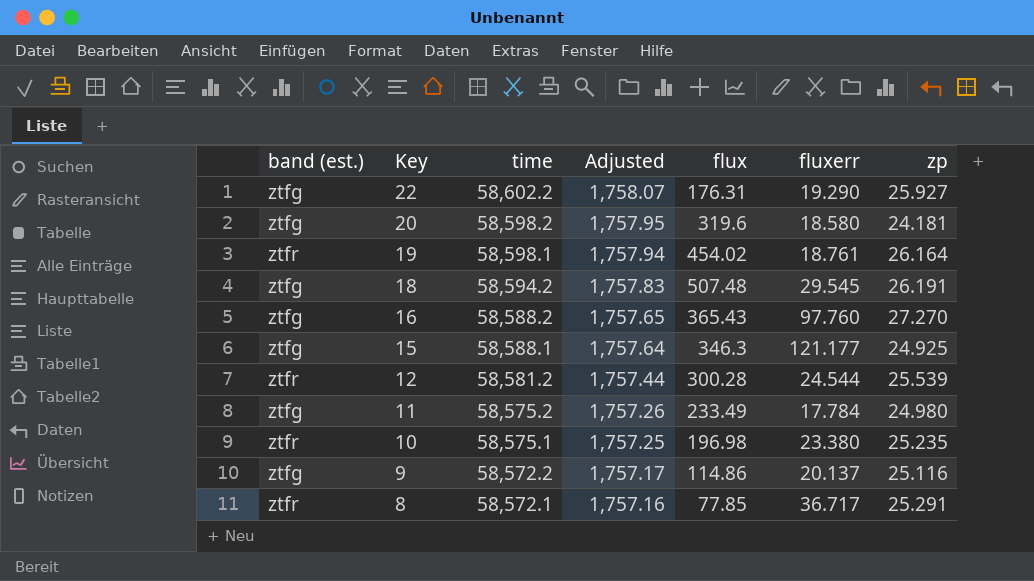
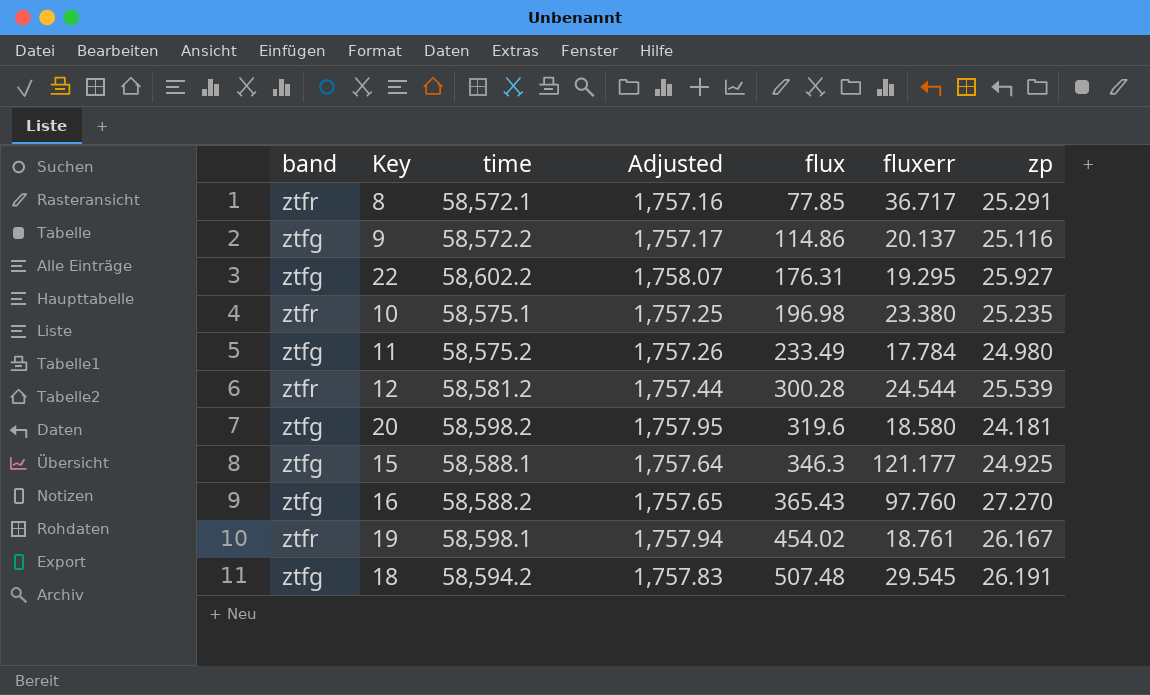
row order: Key descending -> flux ascending
column name: band (est.) -> band
22 | fluxerr: 19.290 -> 19.295
19 | zp: 26.164 -> 26.167

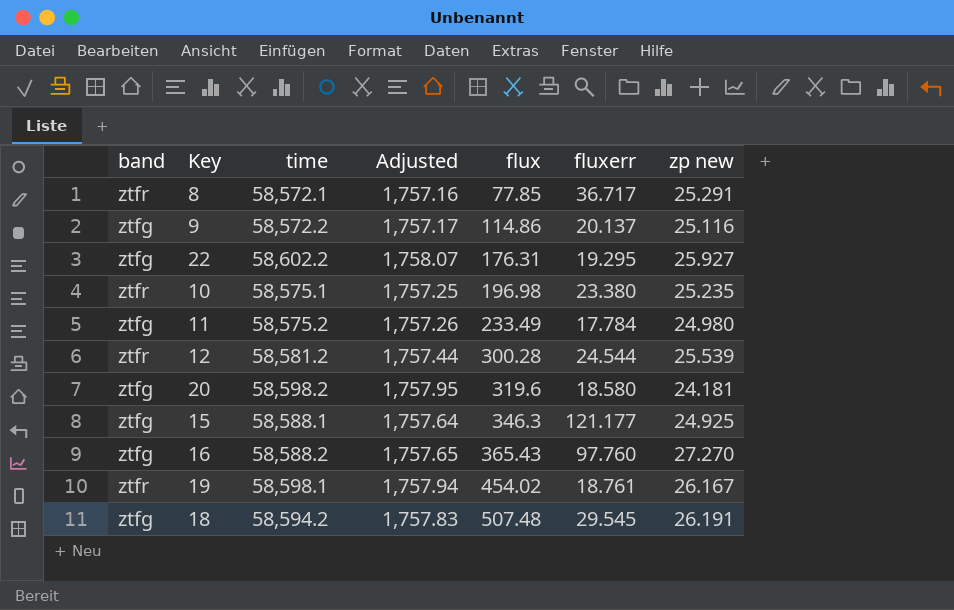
column name: zp -> zp new

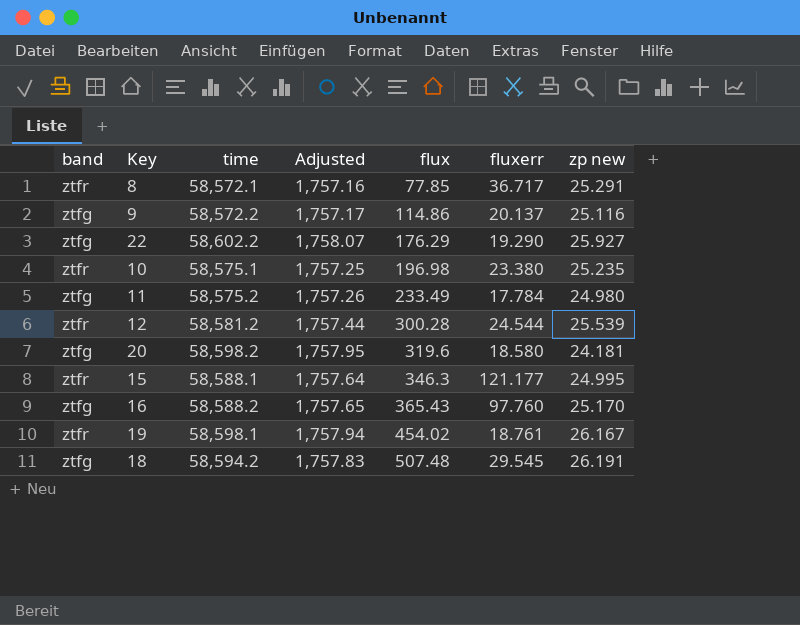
22 | flux: 176.31 -> 176.29
22 | fluxerr: 19.295 -> 19.290
15 | band: ztfg -> ztfr
15 | zp new: 24.925 -> 24.995
16 | zp new: 27.270 -> 25.170

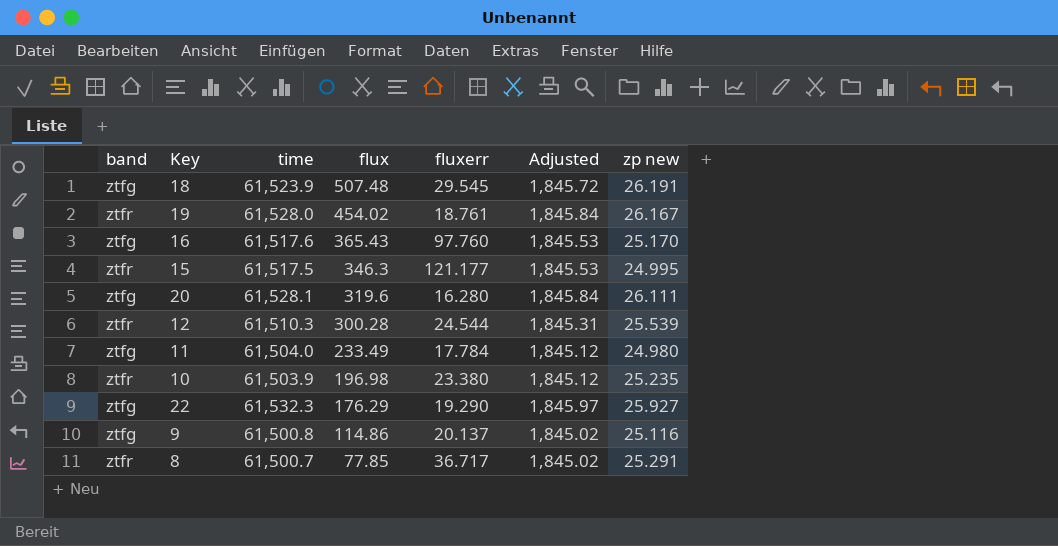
row order: flux ascending -> flux descending
column Adjusted | position: 4 -> 6
18 | time: 58,594.2 -> 61,523.9
18 | Adjusted: 1,757.83 -> 1,845.72
19 | time: 58,598.1 -> 61,528.0
19 | Adjusted: 1,757.94 -> 1,845.84
16 | time: 58,588.2 -> 61,517.6
16 | Adjusted: 1,757.65 -> 1,845.53
15 | time: 58,588.1 -> 61,517.5
15 | Adjusted: 1,757.64 -> 1,845.53
20 | time: 58,598.2 -> 61,528.1
20 | fluxerr: 18.580 -> 16.280
20 | Adjusted: 1,757.95 -> 1,845.84
20 | zp new: 24.181 -> 26.111
12 | time: 58,581.2 -> 61,510.3
12 | Adjusted: 1,757.44 -> 1,845.31
11 | time: 58,575.2 -> 61,504.0
11 | Adjusted: 1,757.26 -> 1,845.12
10 | time: 58,575.1 -> 61,503.9
10 | Adjusted: 1,757.25 -> 1,845.12
22 | time: 58,602.2 -> 61,532.3
22 | Adjusted: 1,758.07 -> 1,845.97
9 | time: 58,572.2 -> 61,500.8
9 | Adjusted: 1,757.17 -> 1,845.02
8 | time: 58,572.1 -> 61,500.7
8 | Adjusted: 1,757.16 -> 1,845.02

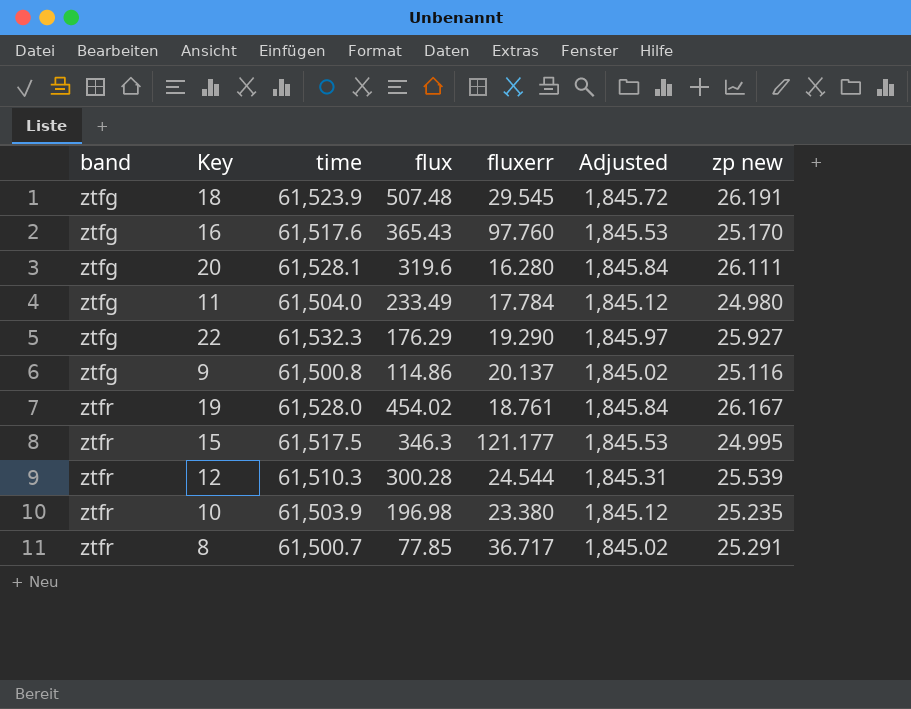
row order: flux descending -> band ascending

